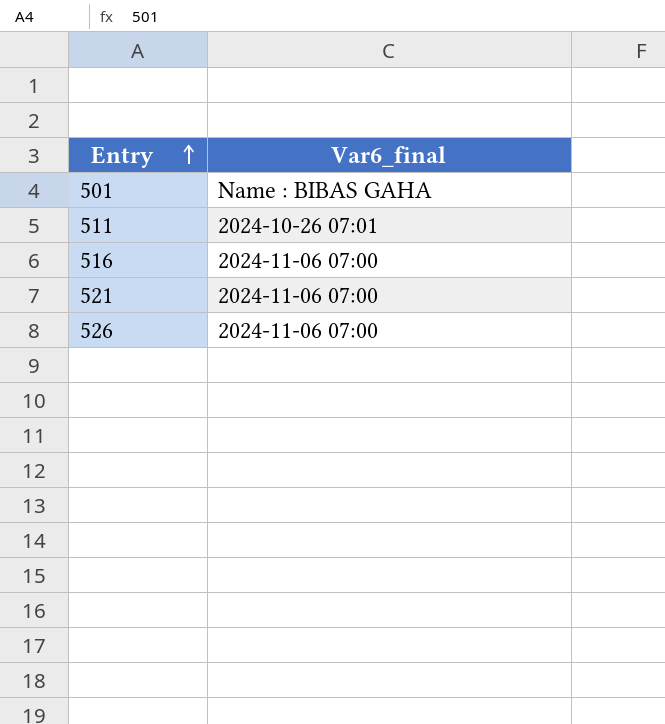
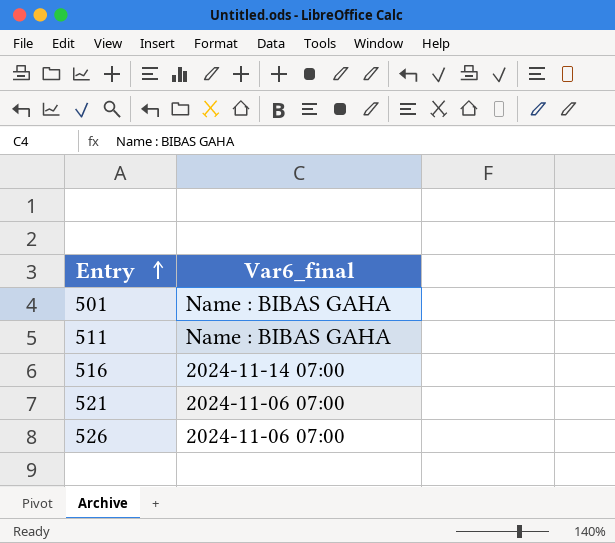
511 | Var6_final: 2024-10-26 07:01 -> Name : BIBAS GAHA
516 | Var6_final: 2024-11-06 07:00 -> 2024-11-14 07:00

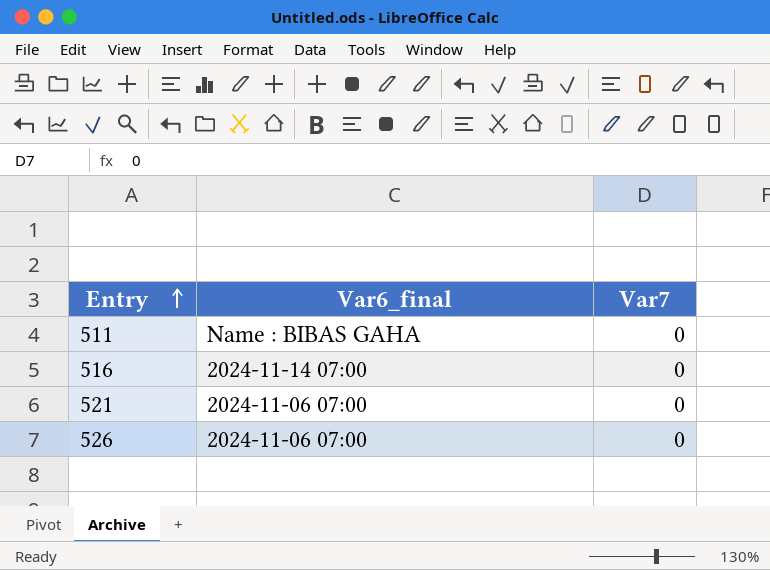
column Var7 | position: none -> 3
row 501: Name : BIBAS GAHA -> none

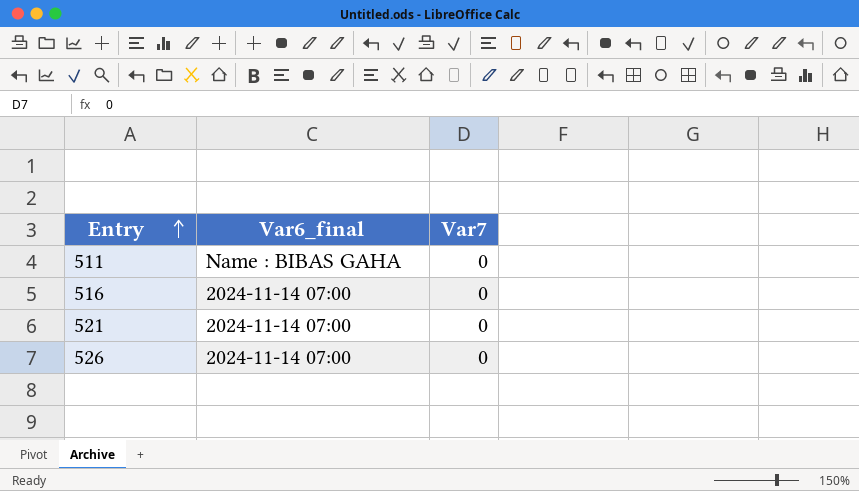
521 | Var6_final: 2024-11-06 07:00 -> 2024-11-14 07:00
526 | Var6_final: 2024-11-06 07:00 -> 2024-11-14 07:00

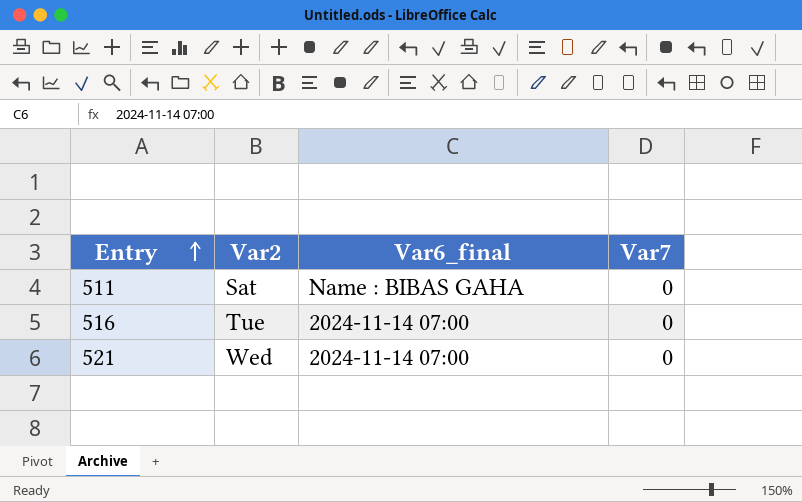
column Var2 | position: none -> 2
row 526: 2024-11-14 07:00 | 0 -> none

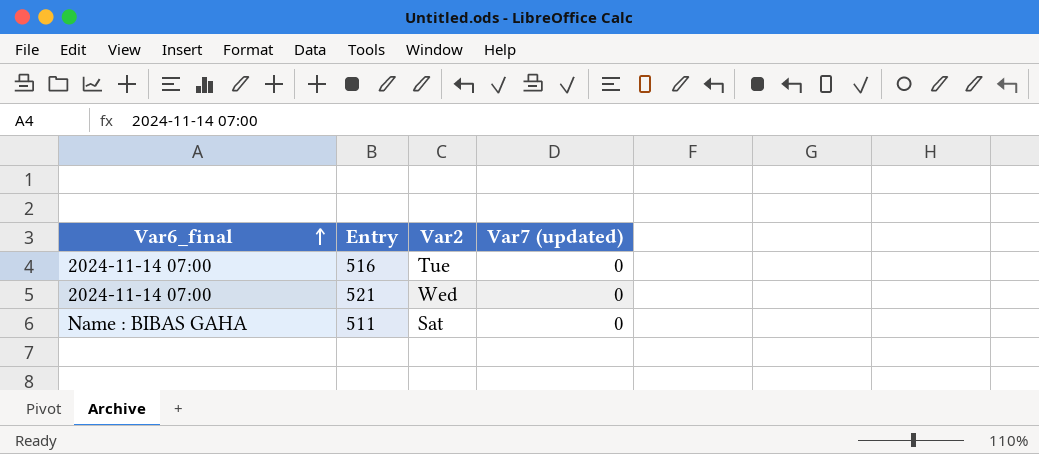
row order: Entry ascending -> Var6_final ascending
column Var6_final | position: 3 -> 1
column name: Var7 -> Var7 (updated)

